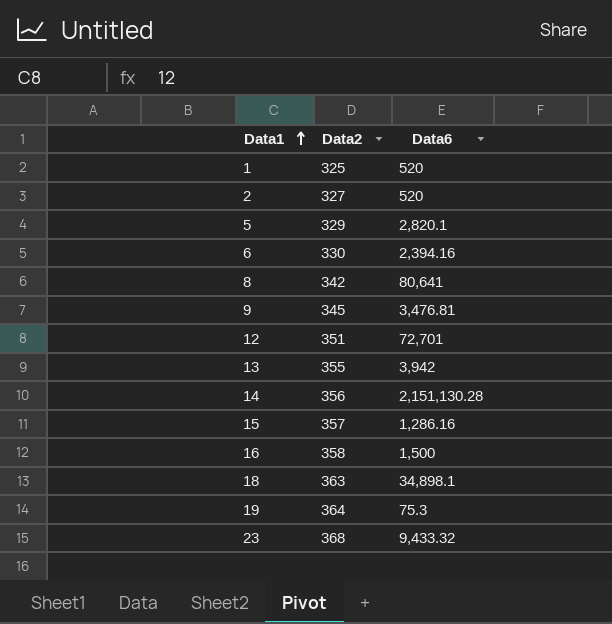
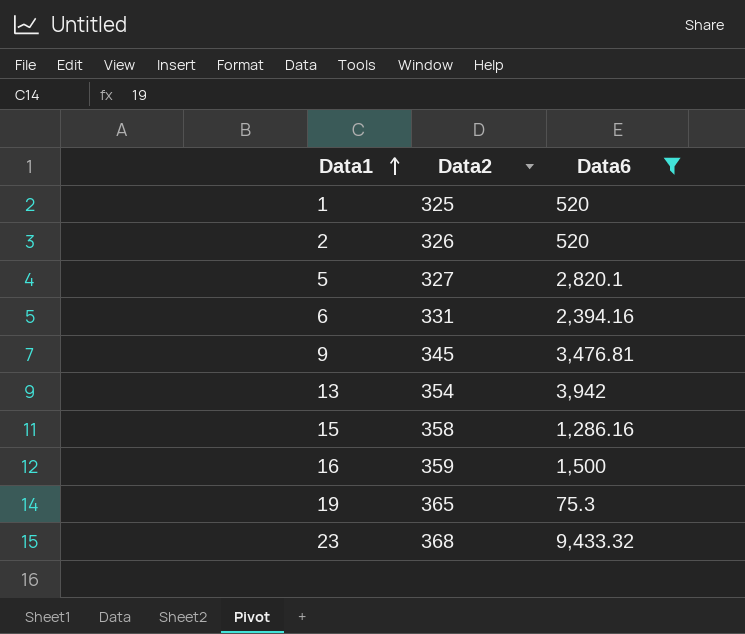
filter: none -> Data6 <= 9,433.32
2 | Data2: 327 -> 326
5 | Data2: 329 -> 327
6 | Data2: 330 -> 331
13 | Data2: 355 -> 354
15 | Data2: 357 -> 358
16 | Data2: 358 -> 359
19 | Data2: 364 -> 365

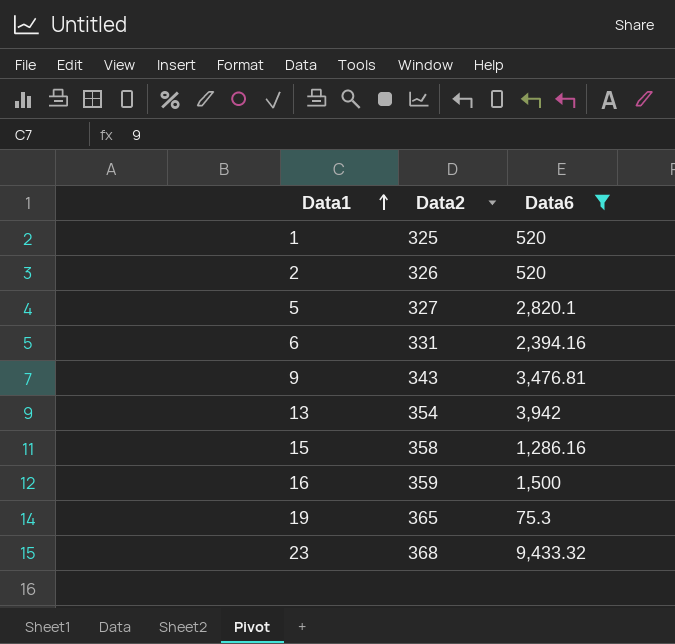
9 | Data2: 345 -> 343

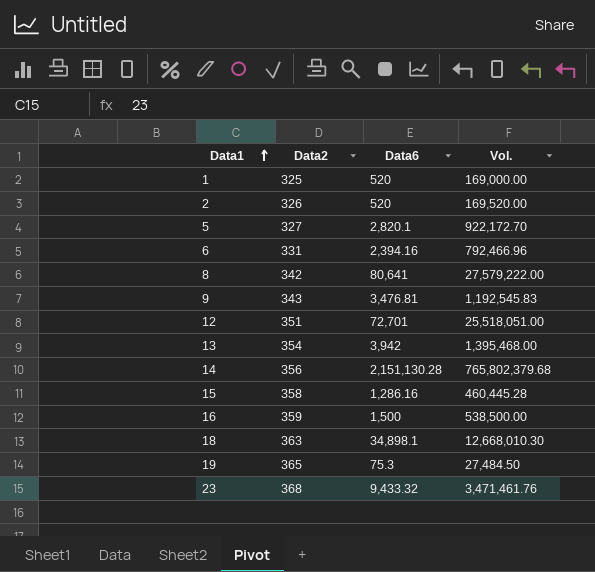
filter: Data6 <= 9,433.32 -> none
column Vol. | formula: none -> [Data2] * [Data6]

